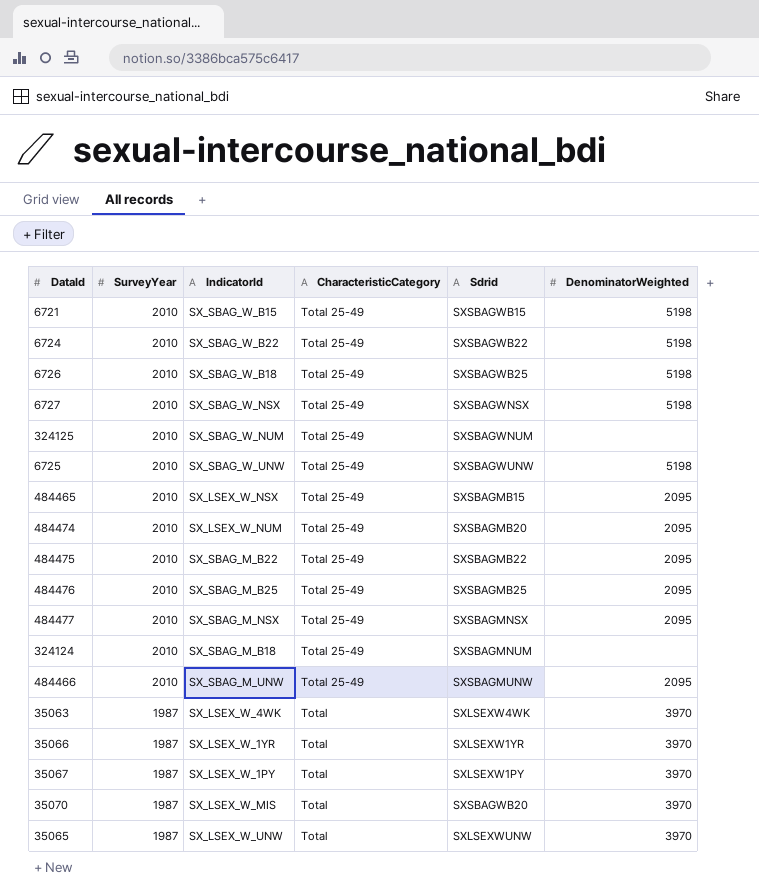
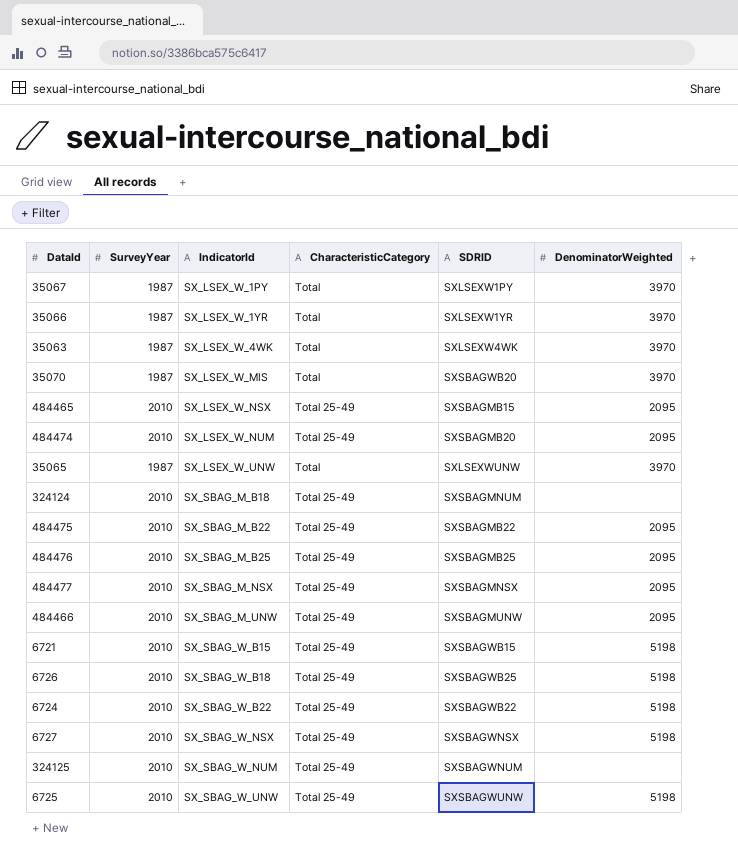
row order: SurveyYear descending -> IndicatorId ascending
column name: Sdrid -> SDRID

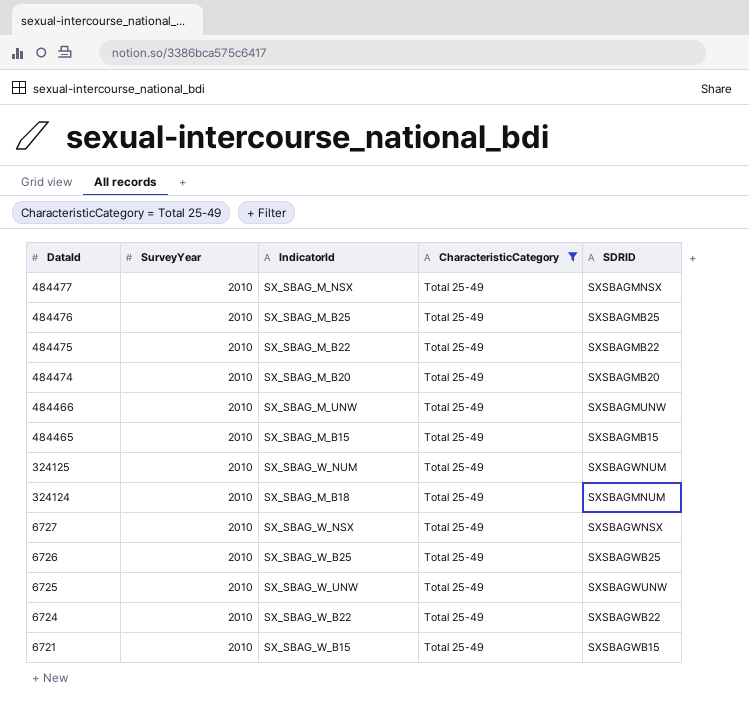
filter: none -> CharacteristicCategory = Total 25-49
row order: IndicatorId ascending -> DataId descending
column DenominatorWeighted | position: 6 -> none
484474 | IndicatorId: SX_LSEX_W_NUM -> SX_SBAG_M_B20
484465 | IndicatorId: SX_LSEX_W_NSX -> SX_SBAG_M_B15
6726 | IndicatorId: SX_SBAG_W_B18 -> SX_SBAG_W_B25

